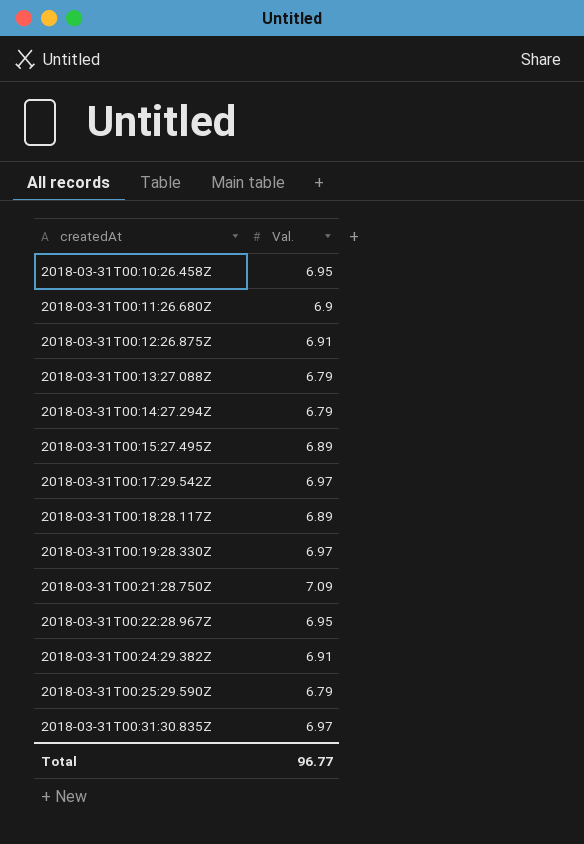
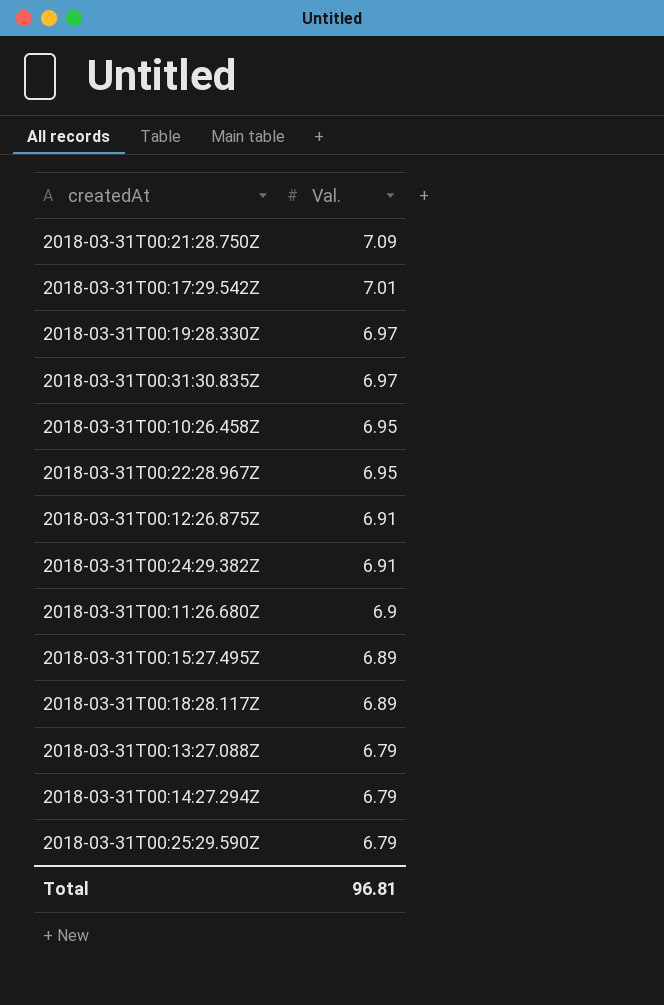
row order: createdAt ascending -> Val. descending
2018-03-31T00:17:29.542Z | Val.: 6.97 -> 7.01
Total | Val.: 96.77 -> 96.81

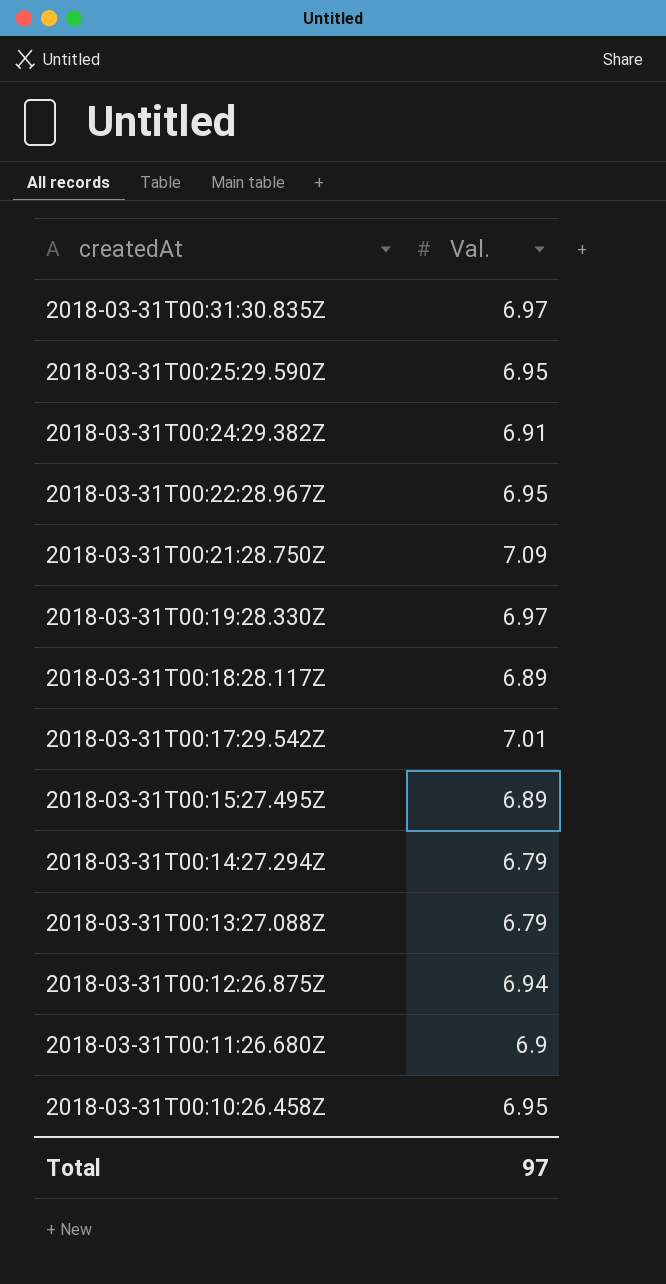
row order: Val. descending -> createdAt descending
2018-03-31T00:25:29.590Z | Val.: 6.79 -> 6.95
2018-03-31T00:12:26.875Z | Val.: 6.91 -> 6.94
Total | Val.: 96.81 -> 97

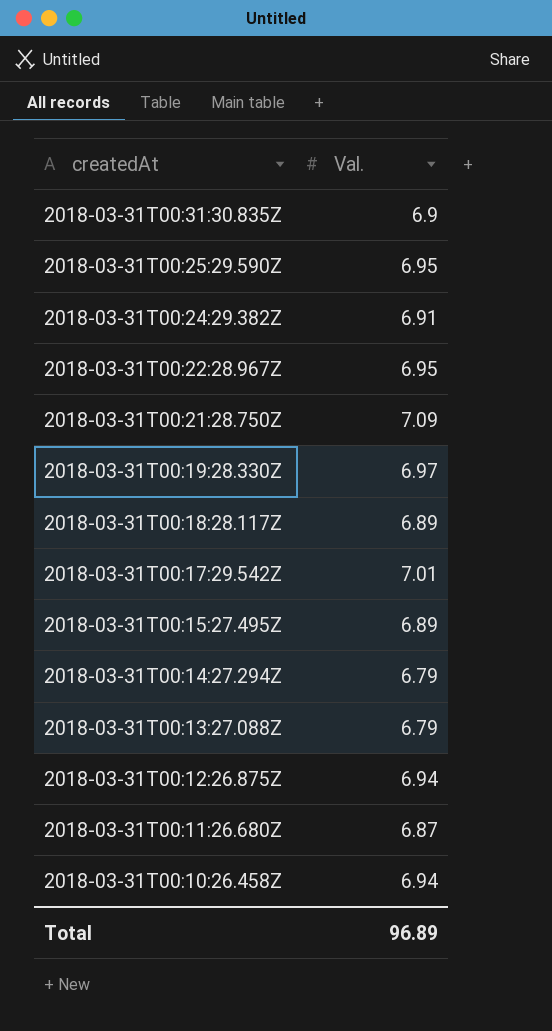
2018-03-31T00:31:30.835Z | Val.: 6.97 -> 6.9
2018-03-31T00:11:26.680Z | Val.: 6.9 -> 6.87
2018-03-31T00:10:26.458Z | Val.: 6.95 -> 6.94
Total | Val.: 97 -> 96.89

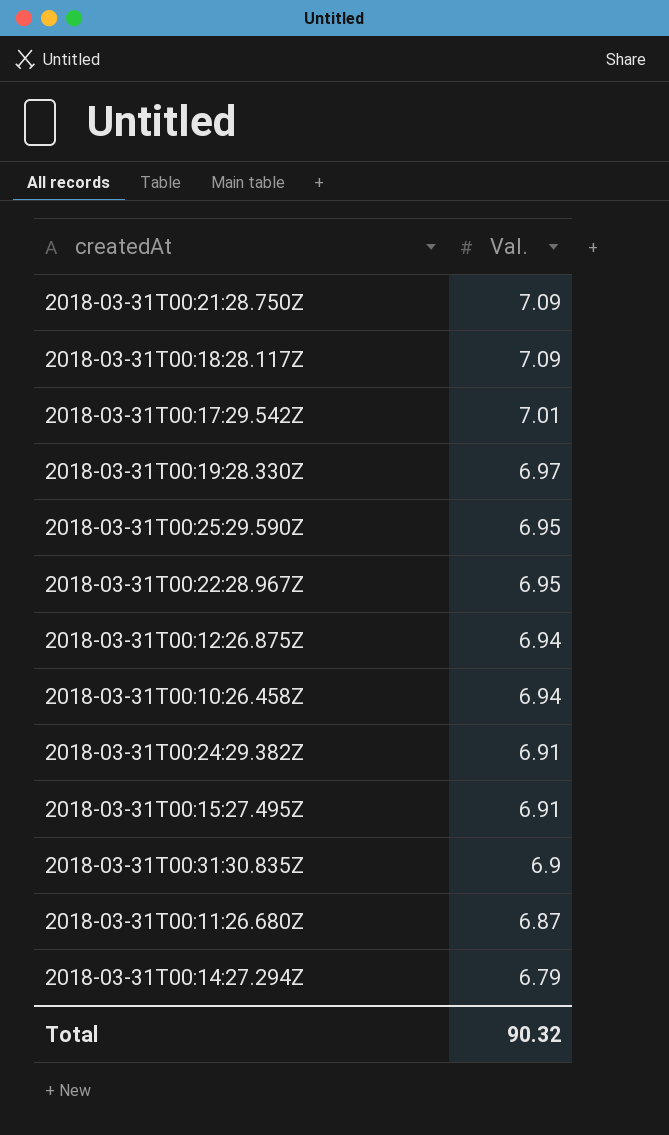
row order: createdAt descending -> Val. descending
row 2018-03-31T00:13:27.088Z: 6.79 -> none
2018-03-31T00:18:28.117Z | Val.: 6.89 -> 7.09
2018-03-31T00:15:27.495Z | Val.: 6.89 -> 6.91
Total | Val.: 96.89 -> 90.32

